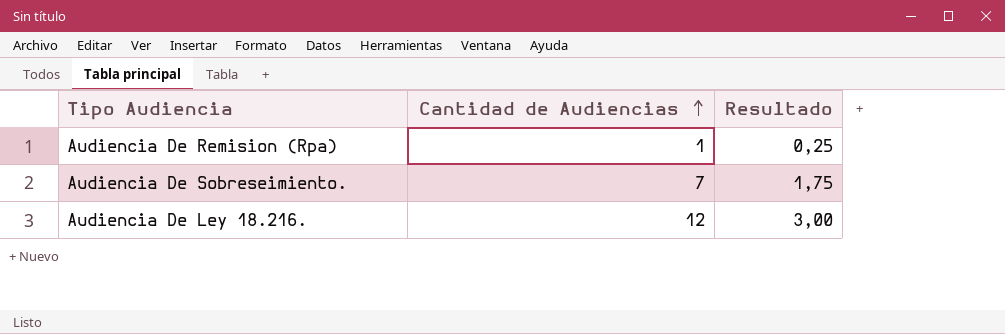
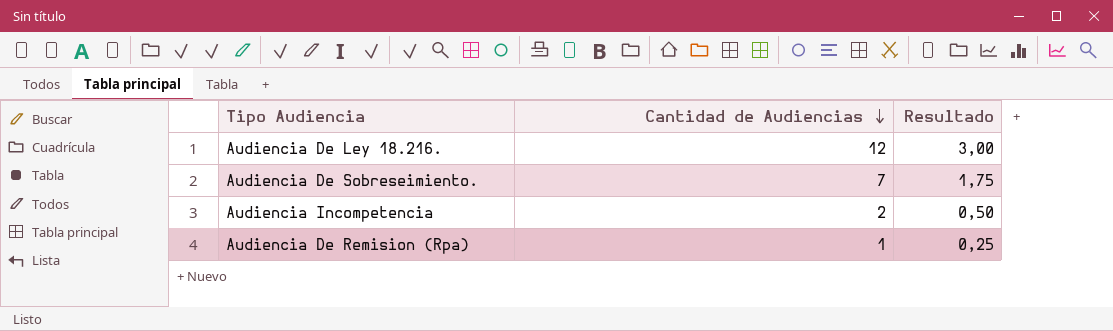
row order: Cantidad de Audiencias ascending -> Cantidad de Audiencias descending
row Audiencia Incompetencia: none -> 2 | 0,50

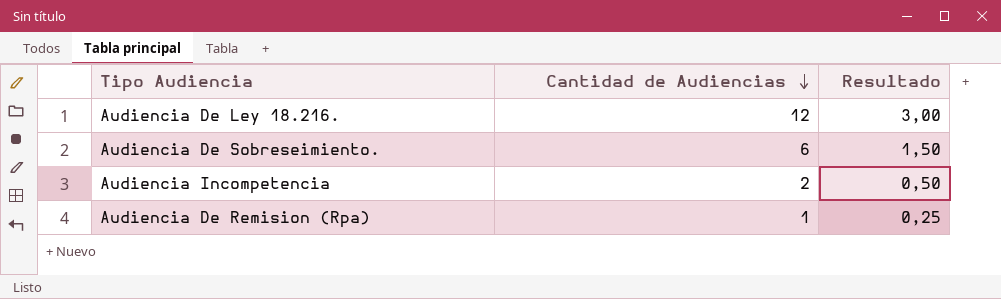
Audiencia De Sobreseimiento. | Cantidad de Audiencias: 7 -> 6
Audiencia De Sobreseimiento. | Resultado: 1,75 -> 1,50

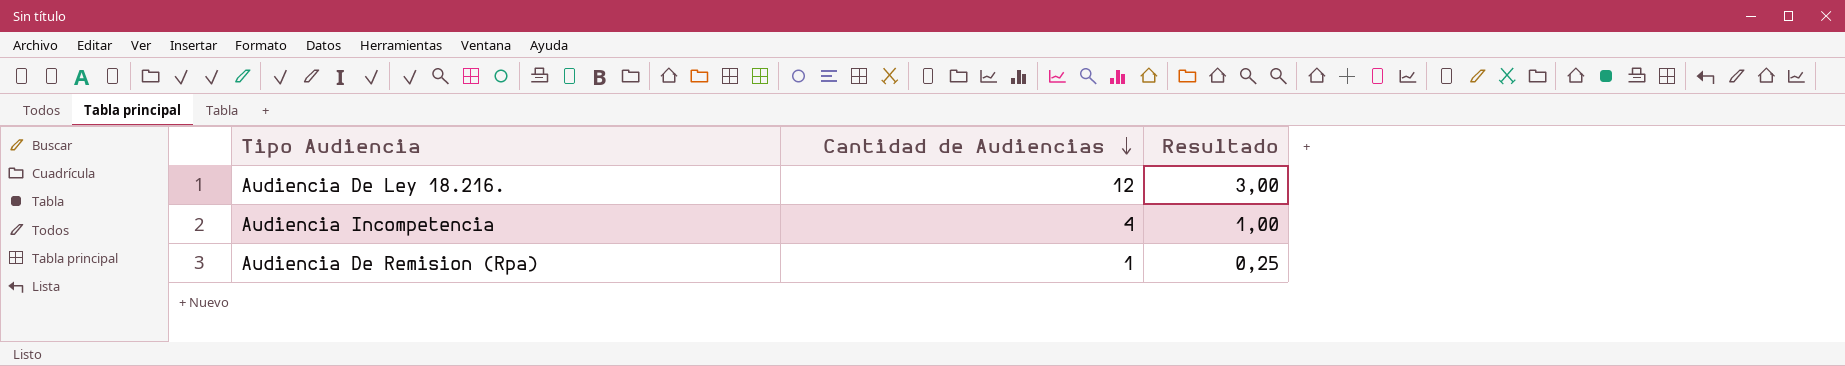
row Audiencia De Sobreseimiento.: 6 | 1,50 -> none
Audiencia Incompetencia | Cantidad de Audiencias: 2 -> 4
Audiencia Incompetencia | Resultado: 0,50 -> 1,00

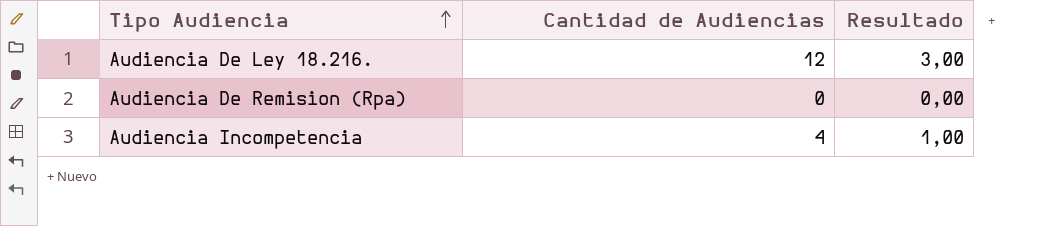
row order: Cantidad de Audiencias descending -> Tipo Audiencia ascending
Audiencia De Remision (Rpa) | Cantidad de Audiencias: 1 -> 0
Audiencia De Remision (Rpa) | Resultado: 0,25 -> 0,00

